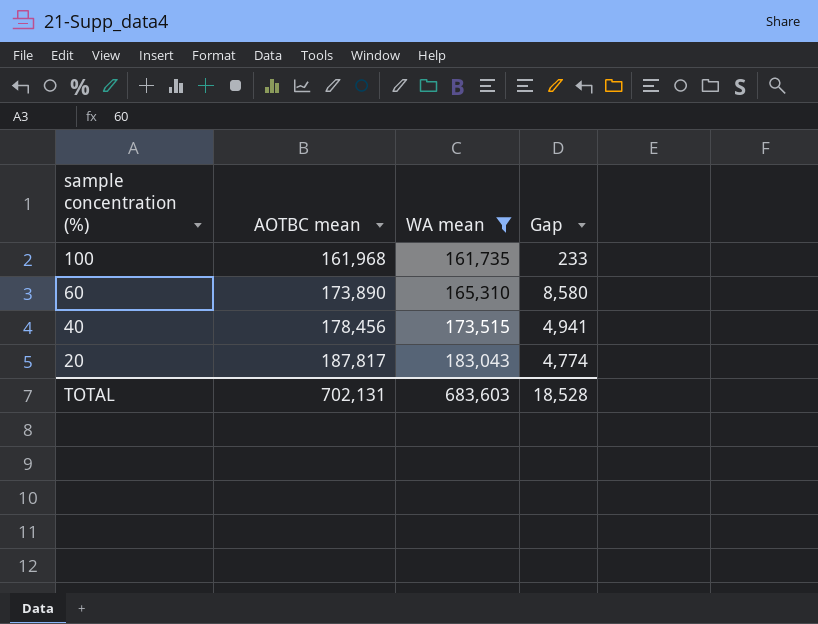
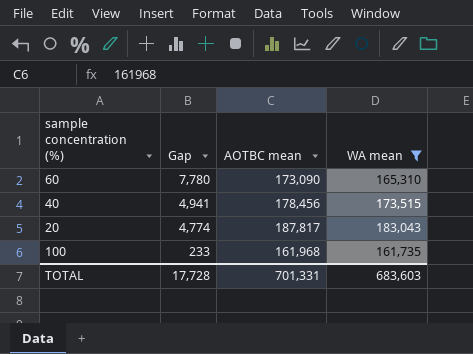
row order: sample concentration (%) descending -> Gap descending
column Gap | position: 4 -> 2
60 | Gap: 8,580 -> 7,780
60 | AOTBC mean: 173,890 -> 173,090
TOTAL | Gap: 18,528 -> 17,728
TOTAL | AOTBC mean: 702,131 -> 701,331

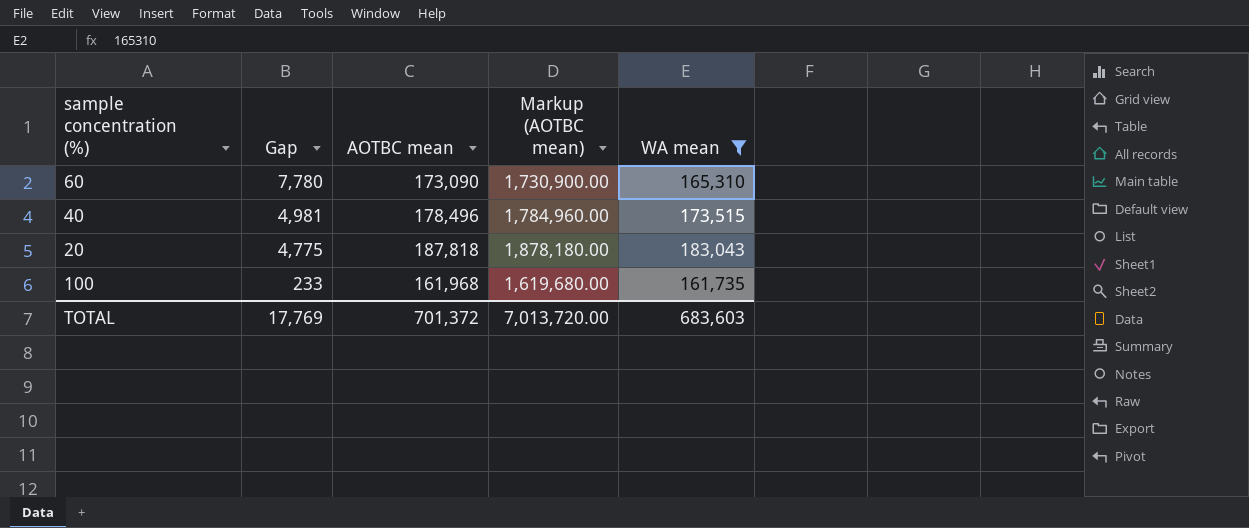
column Markup (AOTBC mean) | formula: none -> [AOTBC mean] * 10
40 | Gap: 4,941 -> 4,981
40 | AOTBC mean: 178,456 -> 178,496
20 | Gap: 4,774 -> 4,775
20 | AOTBC mean: 187,817 -> 187,818
TOTAL | Gap: 17,728 -> 17,769
TOTAL | AOTBC mean: 701,331 -> 701,372

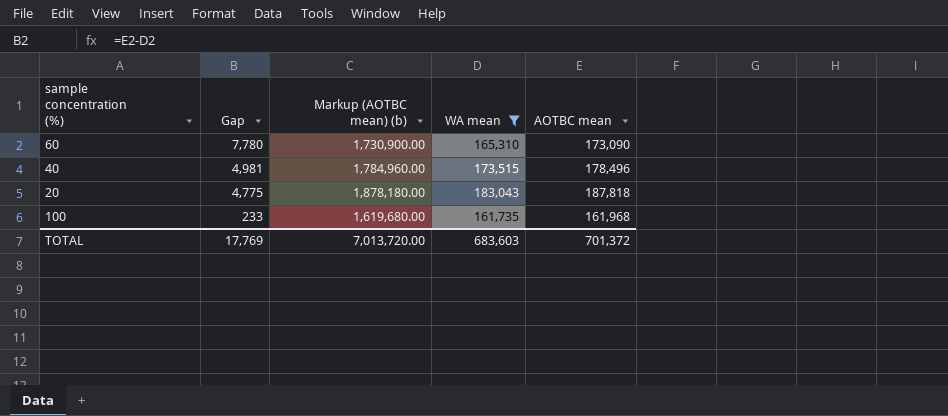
column name: Markup (AOTBC mean) -> Markup (AOTBC mean) (b)
column AOTBC mean | position: 3 -> 5

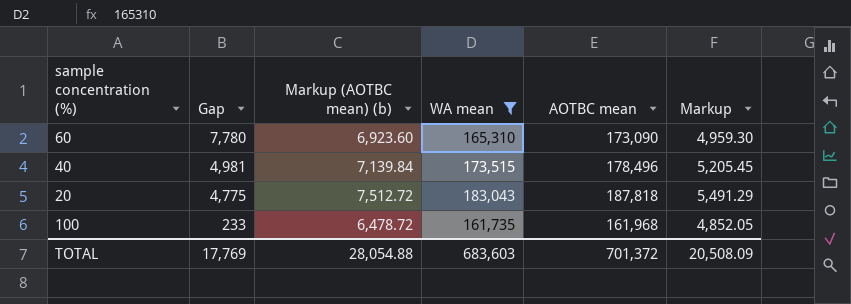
column Markup (AOTBC mean) (b) | formula: [AOTBC mean] * 10 -> [AOTBC mean] * 0.04
column Markup | formula: none -> [WA mean] * 0.03
TOTAL | Markup (AOTBC mean) (b): 7,013,720.00 -> 28,054.88

